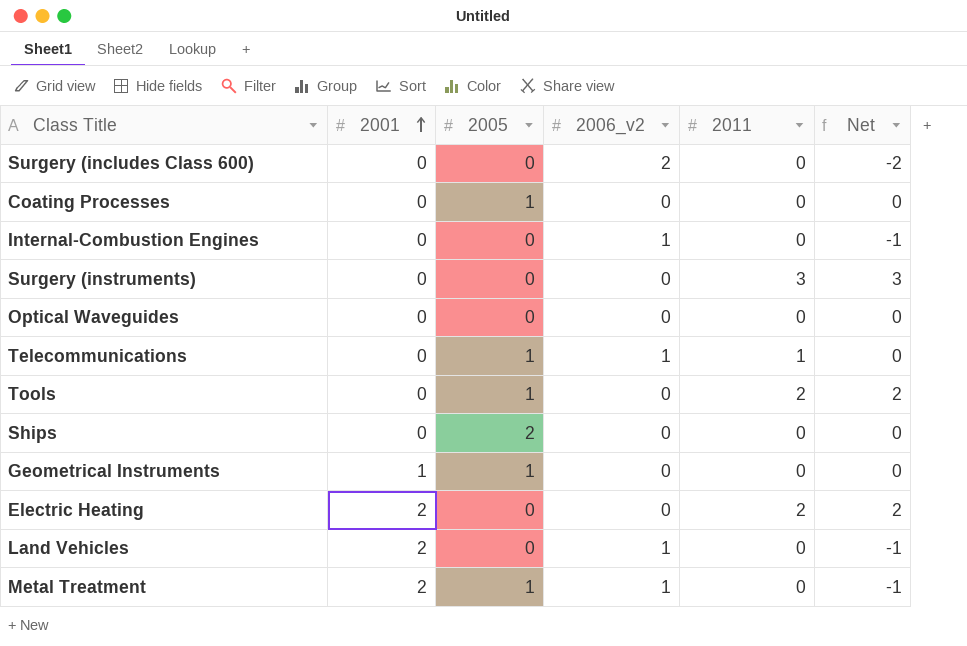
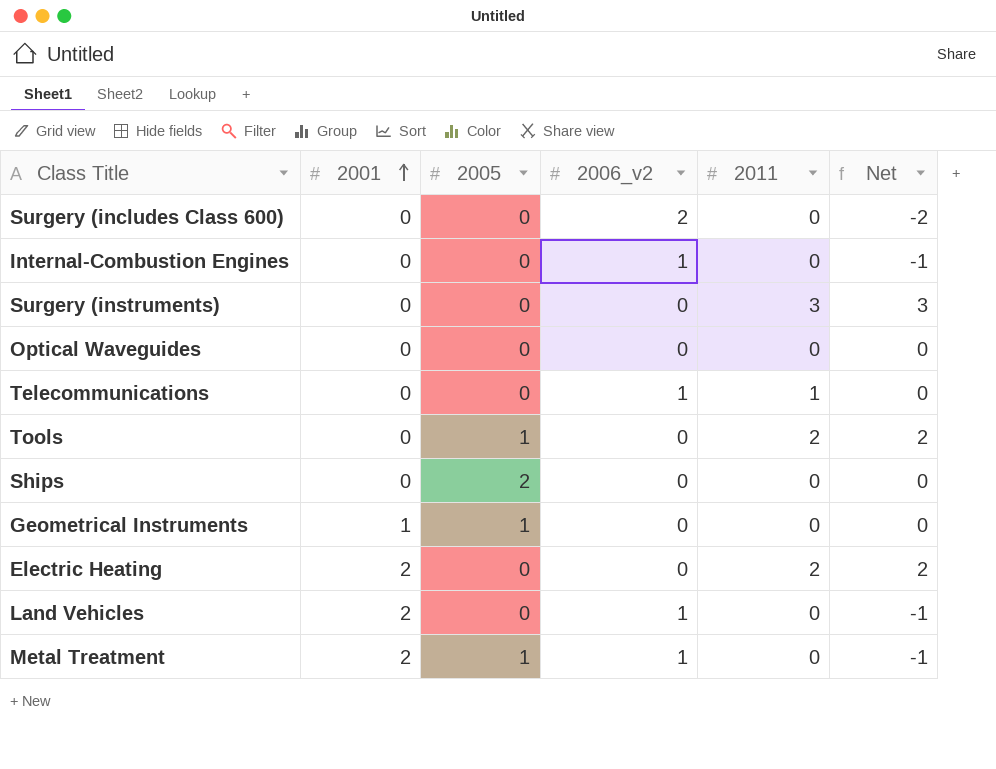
row Coating Processes: 0 | 1 | 0 | 0 | 0 -> none
Telecommunications | 2005: 1 -> 0

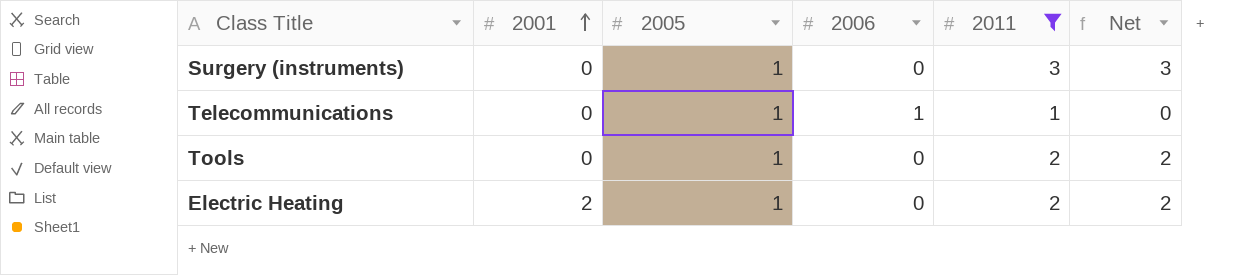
filter: none -> 2011 != 0
column name: 2006_v2 -> 2006
Surgery (instruments) | 2005: 0 -> 1
Telecommunications | 2005: 0 -> 1
Electric Heating | 2005: 0 -> 1

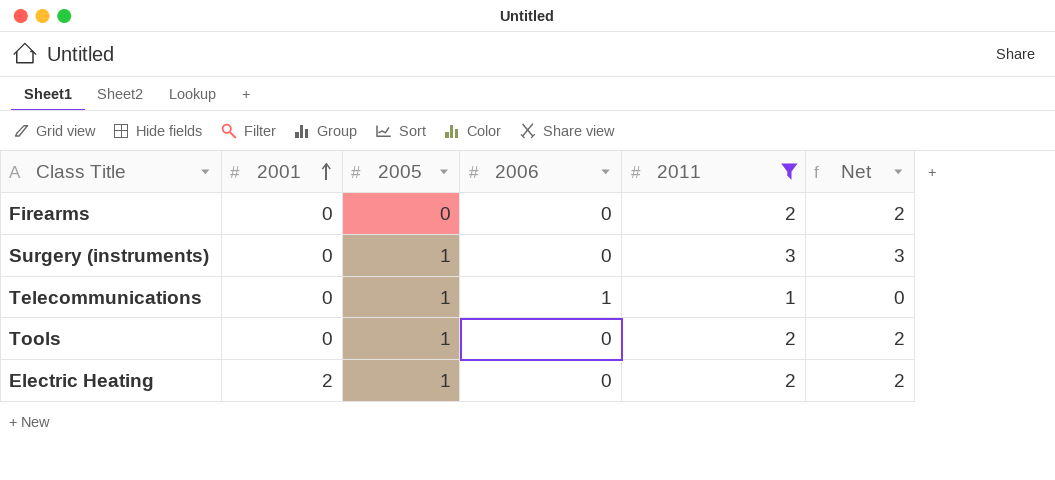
row Firearms: none -> 0 | 0 | 0 | 2 | 2

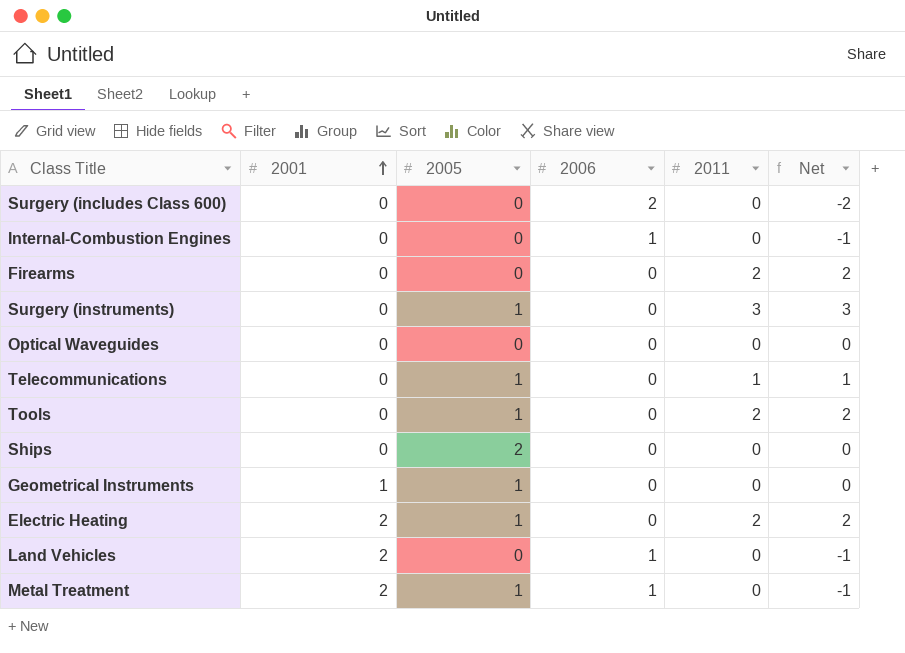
filter: 2011 != 0 -> none
Telecommunications | 2006: 1 -> 0
Telecommunications | Net: 0 -> 1

